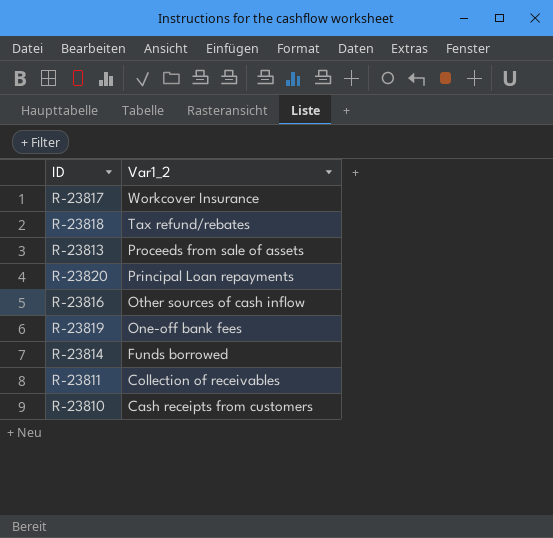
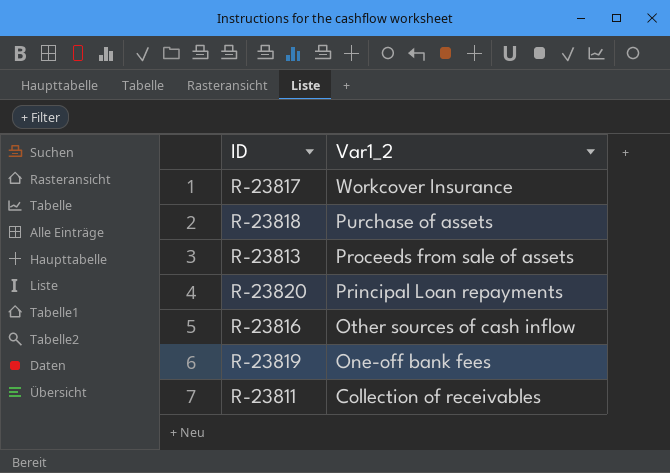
row R-23814: Funds borrowed -> none
row R-23810: Cash receipts from customers -> none
R-23818 | Var1_2: Tax refund/rebates -> Purchase of assets

